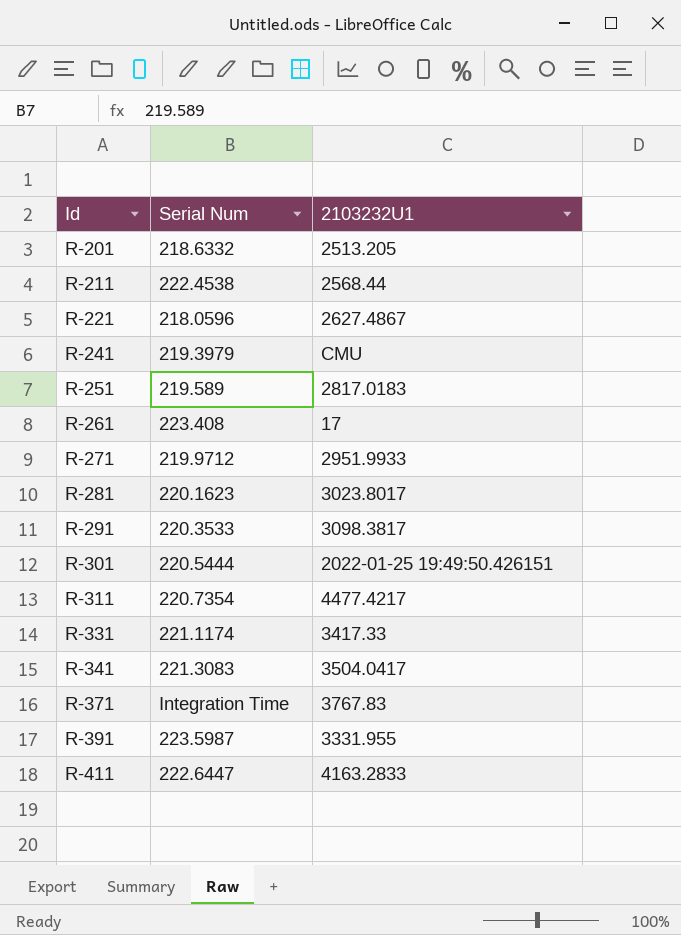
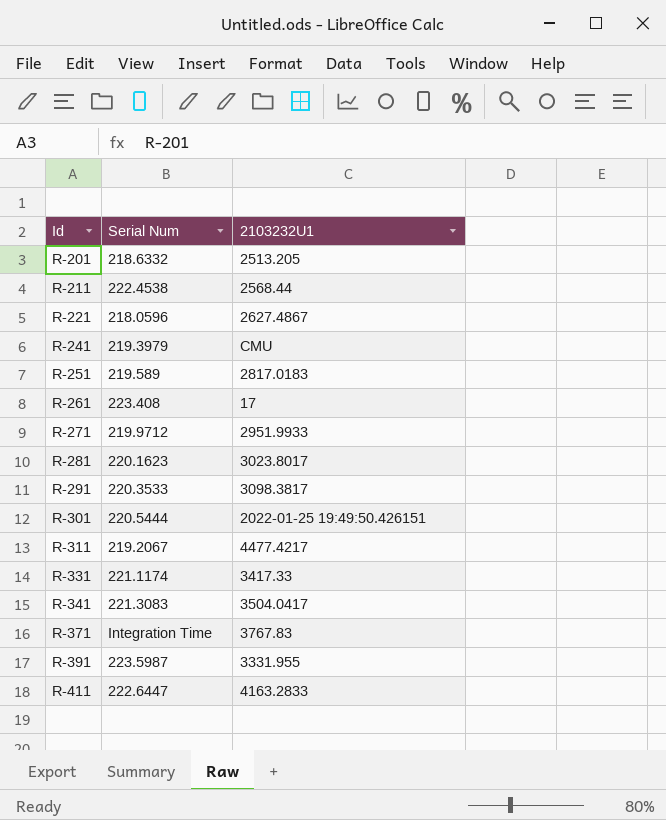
R-311 | Serial Num: 220.7354 -> 219.2067

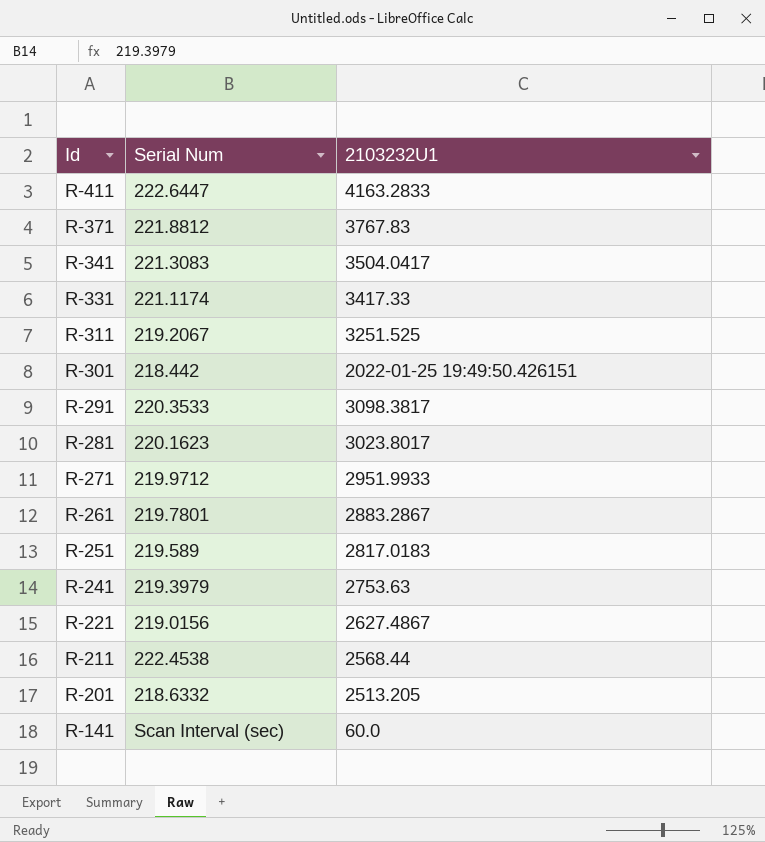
row order: Id ascending -> Id descending
row R-391: 223.5987 | 3331.955 -> none
R-371 | Serial Num: Integration Time -> 221.8812
R-311 | 2103232U1: 4477.4217 -> 3251.525
R-301 | Serial Num: 220.5444 -> 218.442
R-261 | Serial Num: 223.408 -> 219.7801
R-261 | 2103232U1: 17 -> 2883.2867
R-241 | 2103232U1: CMU -> 2753.63
R-221 | Serial Num: 218.0596 -> 219.0156
row R-141: none -> Scan Interval (sec) | 60.0

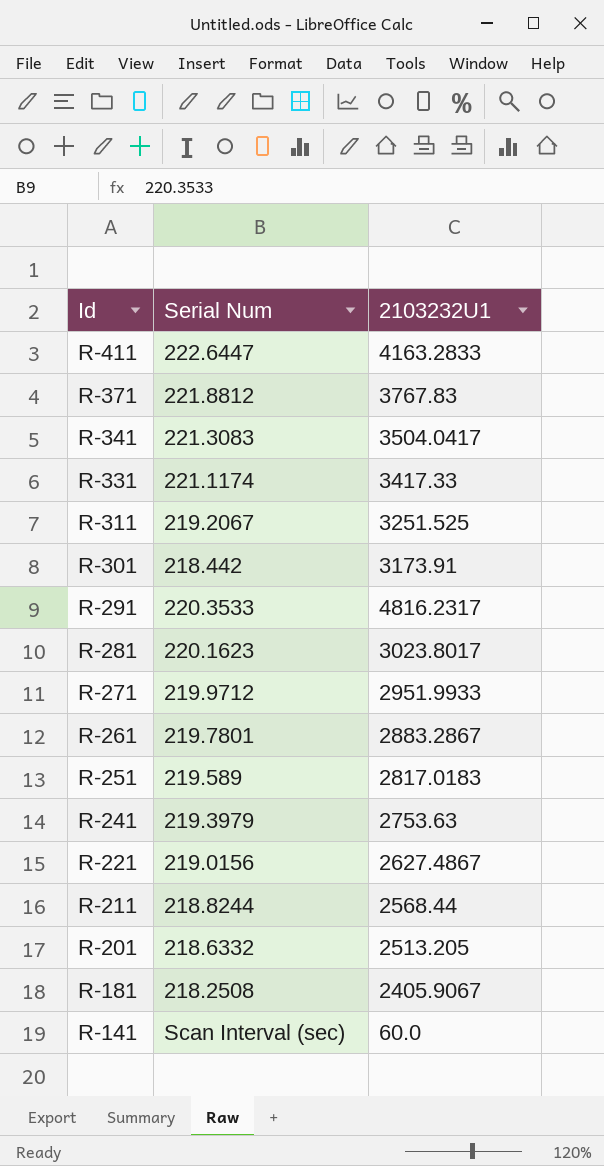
R-301 | 2103232U1: 2022-01-25 19:49:50.426151 -> 3173.91
R-291 | 2103232U1: 3098.3817 -> 4816.2317
R-211 | Serial Num: 222.4538 -> 218.8244
row R-181: none -> 218.2508 | 2405.9067

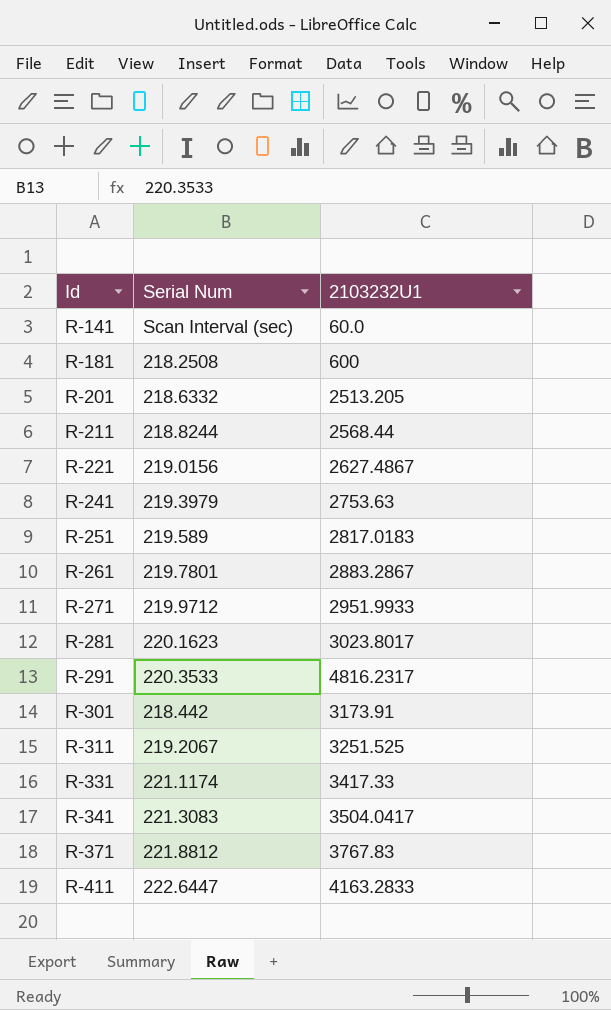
row order: Id descending -> Id ascending
R-181 | 2103232U1: 2405.9067 -> 600

